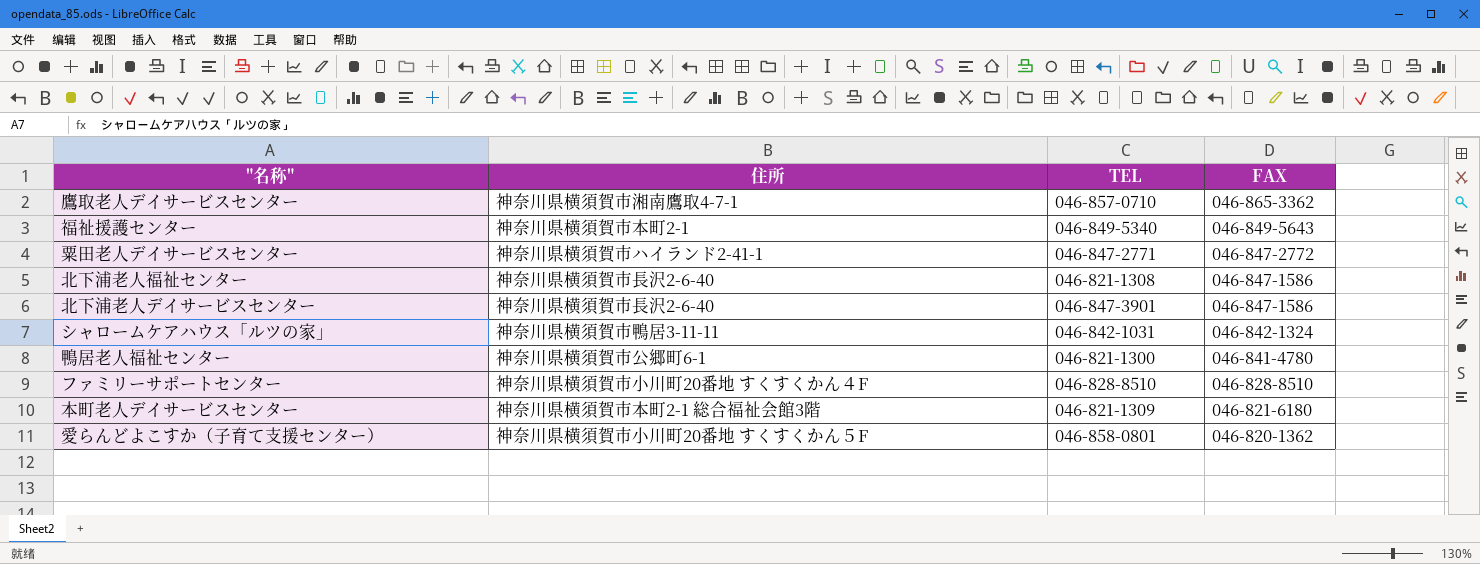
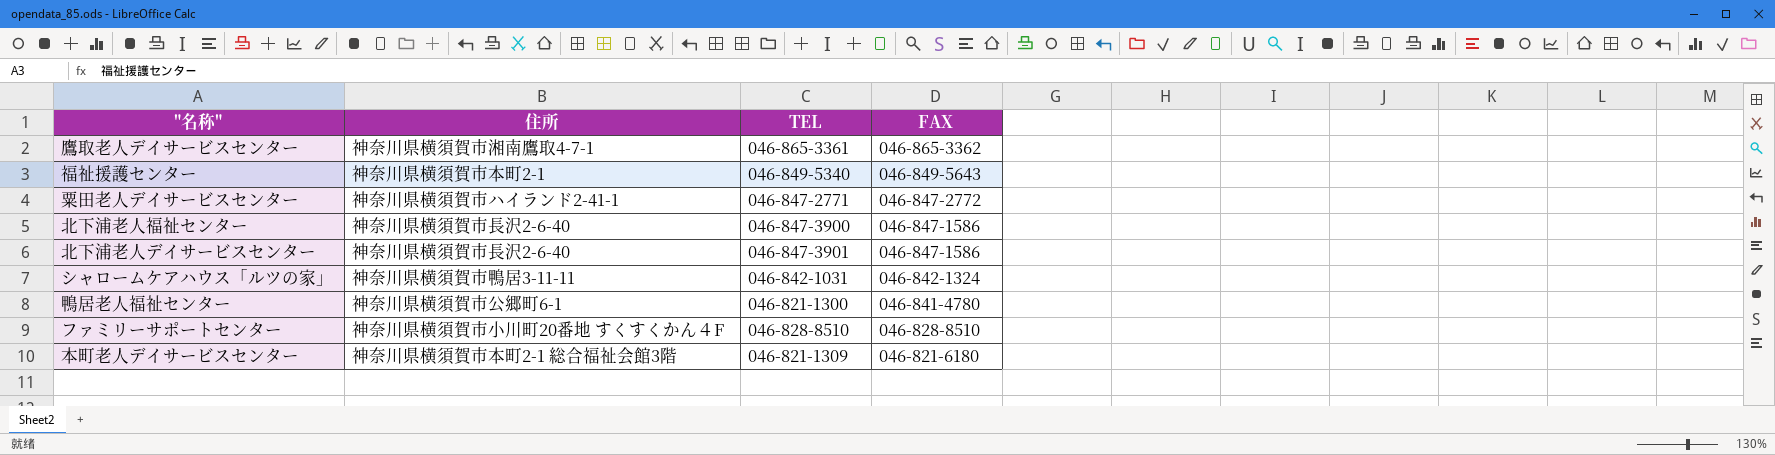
row 愛らんどよこすか（子育て支援センター）: 神奈川県横須賀市小川町20番地 すくすくかん５F | 046-858-0801 | 046-820-1362 -> none
鷹取老人デイサービスセンター | TEL: 046-857-0710 -> 046-865-3361
北下浦老人福祉センター | TEL: 046-821-1308 -> 046-847-3900

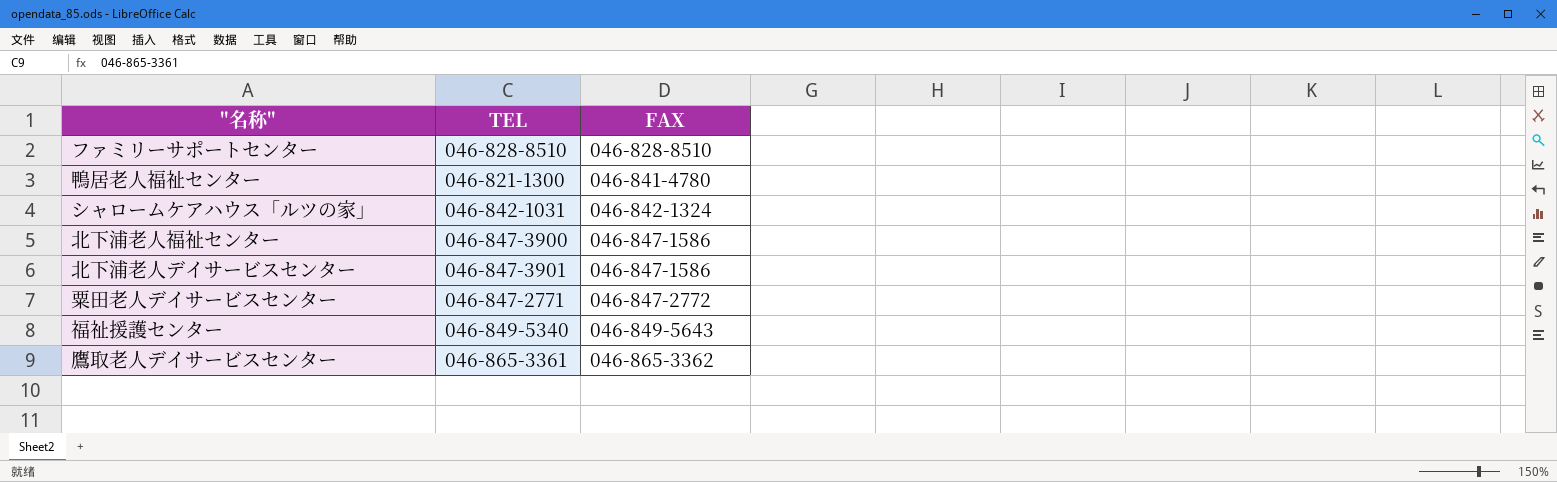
row order: FAX descending -> FAX ascending
column 住所 | position: 2 -> none
row 本町老人デイサービスセンター: 神奈川県横須賀市本町2-1 総合福祉会館3階 | 046-821-1309 | 046-821-6180 -> none

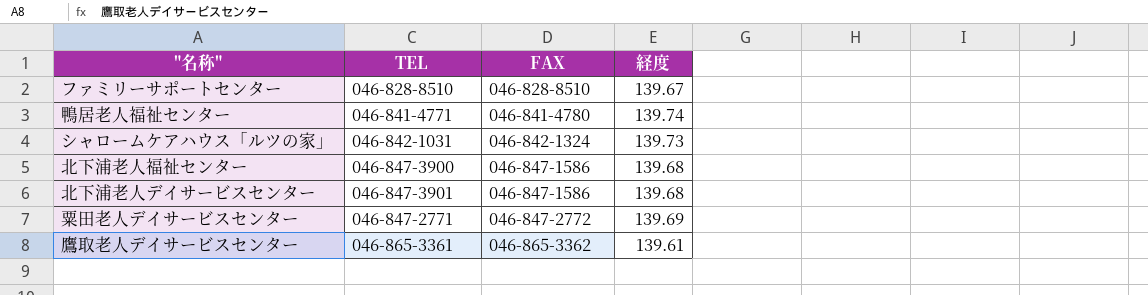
column 経度 | position: none -> 4
row 福祉援護センター: 046-849-5340 | 046-849-5643 -> none
鴨居老人福祉センター | TEL: 046-821-1300 -> 046-841-4771

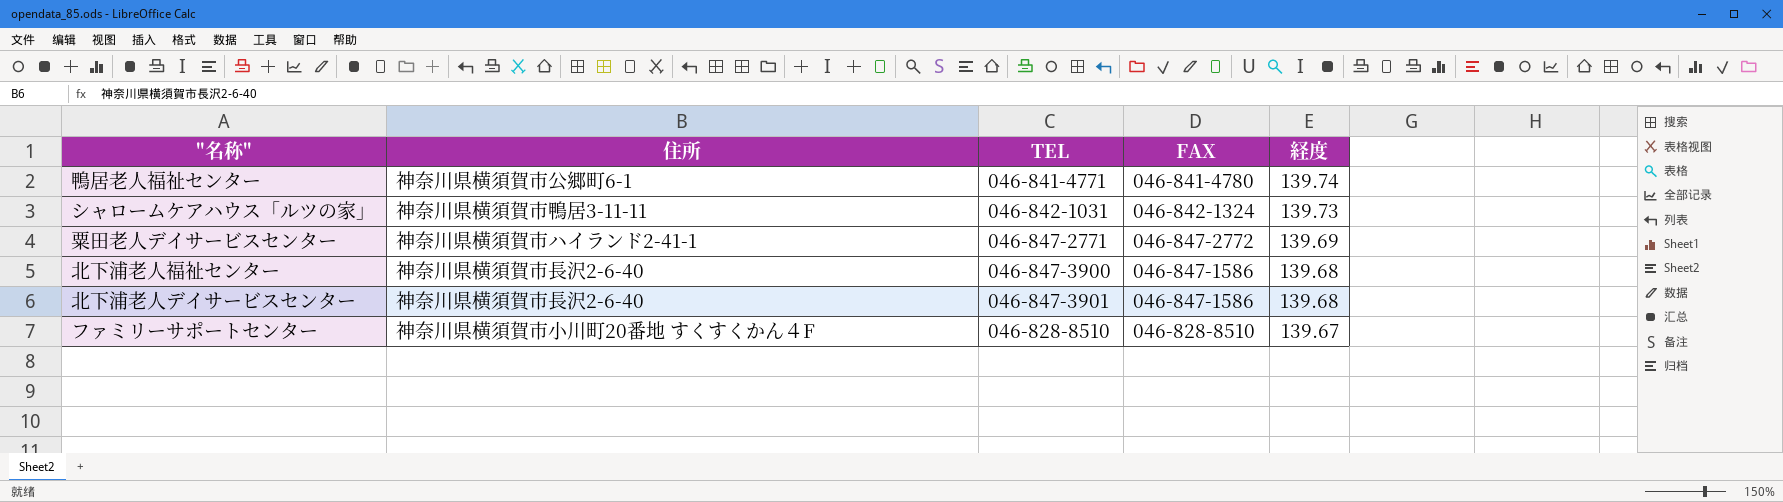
row order: FAX ascending -> 経度 descending
column 住所 | position: none -> 2
row 鷹取老人デイサービスセンター: 046-865-3361 | 046-865-3362 | 139.61 -> none

